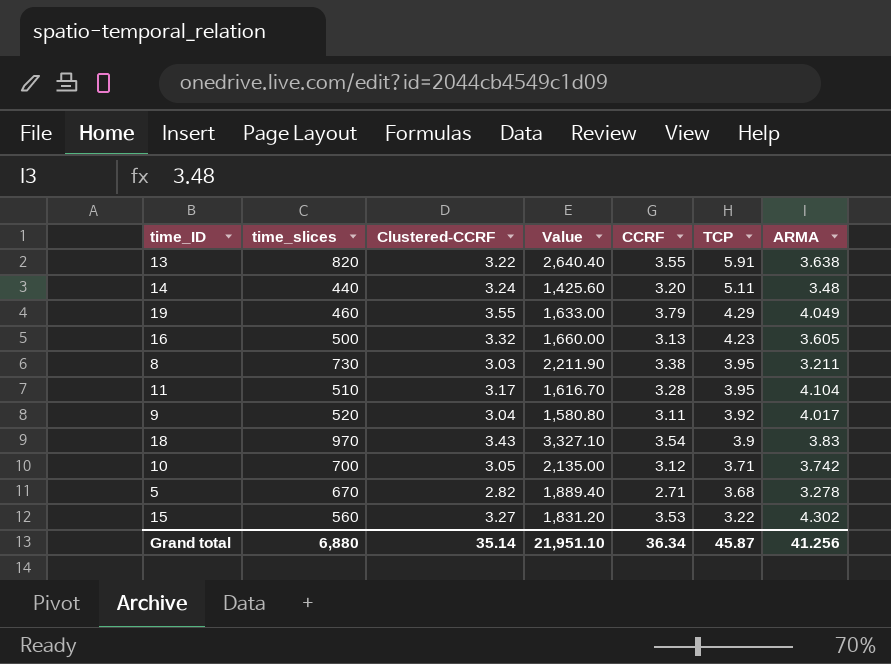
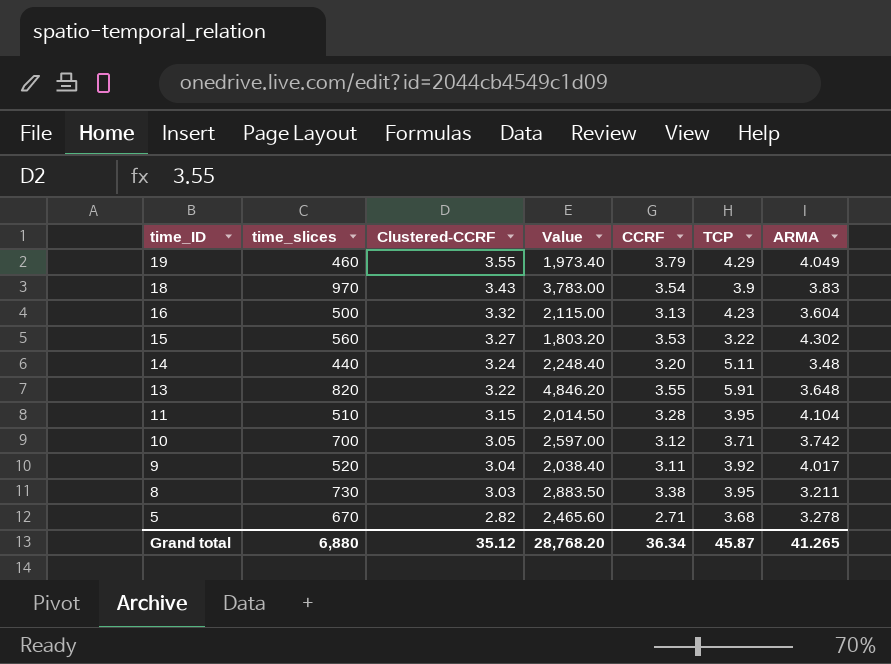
row order: TCP descending -> time_ID descending
column Value | formula: [time_slices] * [Clustered-CCRF] -> [time_slices] * [TCP]
16 | ARMA: 3.605 -> 3.604
13 | ARMA: 3.638 -> 3.648
11 | Clustered-CCRF: 3.17 -> 3.15
Grand total | Clustered-CCRF: 35.14 -> 35.12
Grand total | Value: 21,951.10 -> 28,768.20
Grand total | ARMA: 41.256 -> 41.265

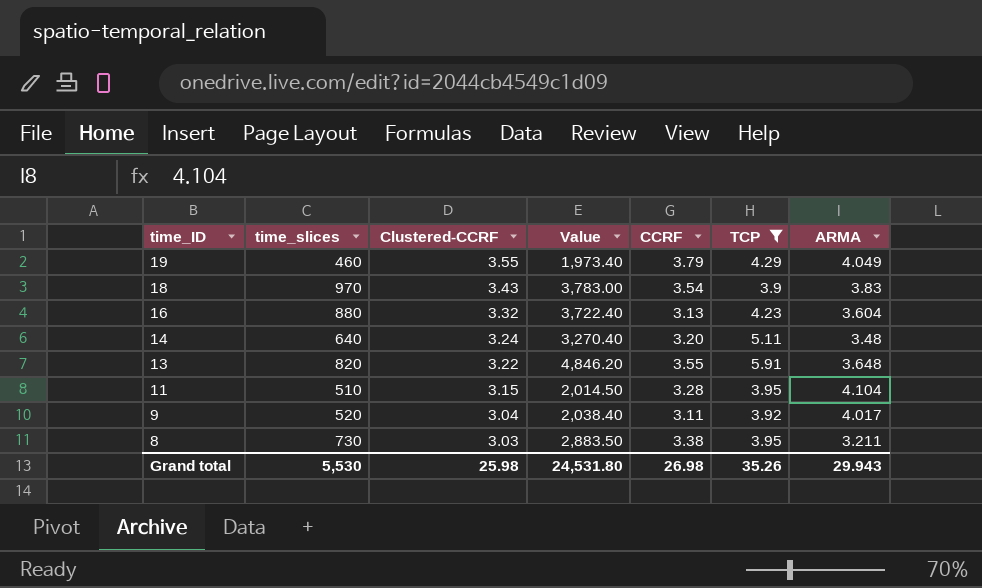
filter: none -> TCP >= 3.9
16 | time_slices: 500 -> 880
16 | Value: 2,115.00 -> 3,722.40
14 | time_slices: 440 -> 640
14 | Value: 2,248.40 -> 3,270.40
Grand total | time_slices: 6,880 -> 5,530
Grand total | Clustered-CCRF: 35.12 -> 25.98
Grand total | Value: 28,768.20 -> 24,531.80
Grand total | CCRF: 36.34 -> 26.98
Grand total | TCP: 45.87 -> 35.26
Grand total | ARMA: 41.265 -> 29.943

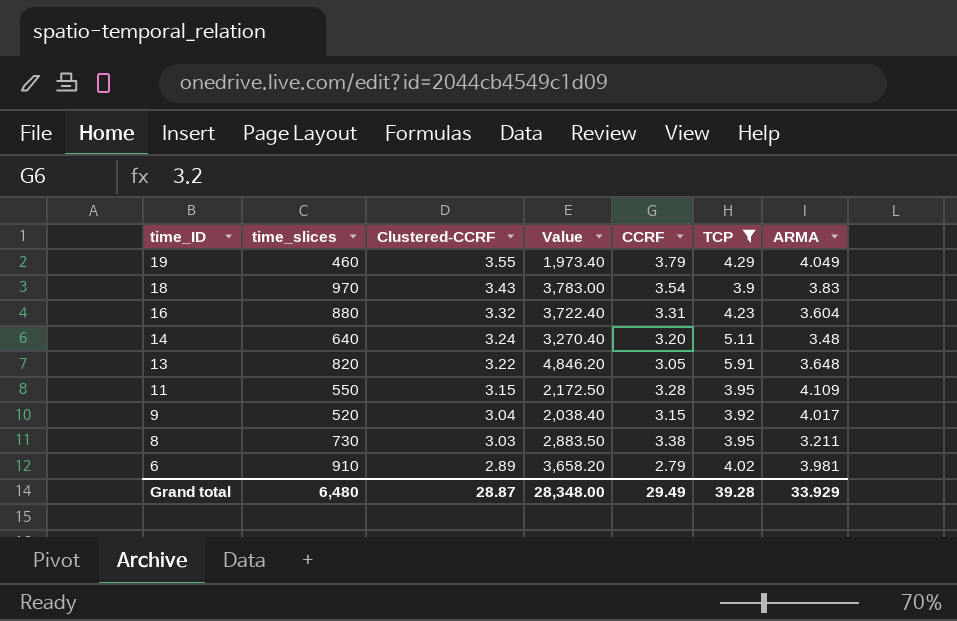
16 | CCRF: 3.13 -> 3.31
13 | CCRF: 3.55 -> 3.05
11 | time_slices: 510 -> 550
11 | Value: 2,014.50 -> 2,172.50
11 | ARMA: 4.104 -> 4.109
9 | CCRF: 3.11 -> 3.15
row 6: none -> 910 | 2.89 | 3,658.20 | 2.79 | 4.02 | 3.981
Grand total | time_slices: 5,530 -> 6,480
Grand total | Clustered-CCRF: 25.98 -> 28.87
Grand total | Value: 24,531.80 -> 28,348.00
Grand total | CCRF: 26.98 -> 29.49
Grand total | TCP: 35.26 -> 39.28
Grand total | ARMA: 29.943 -> 33.929

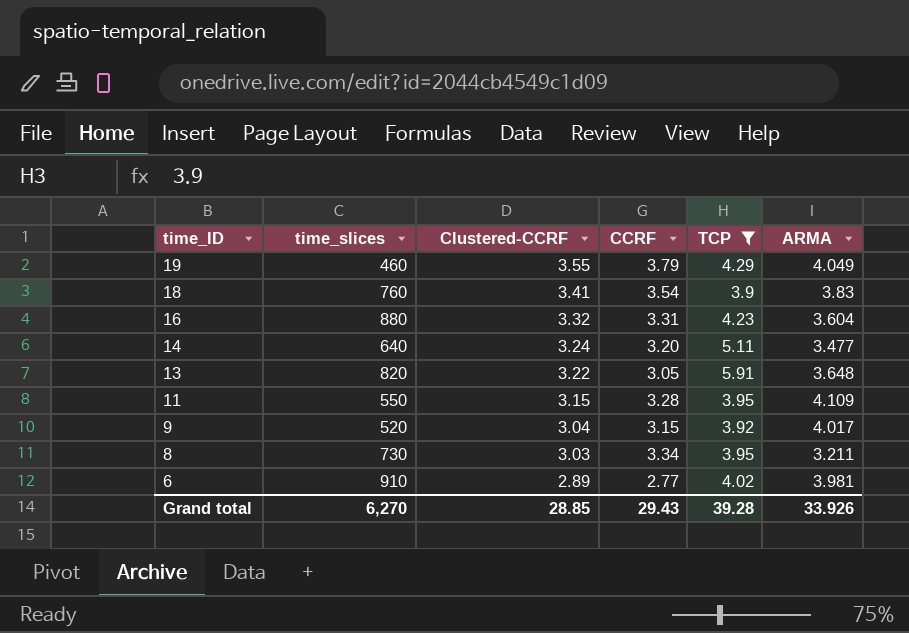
column Value | formula: [time_slices] * [TCP] -> none
18 | time_slices: 970 -> 760
18 | Clustered-CCRF: 3.43 -> 3.41
14 | ARMA: 3.48 -> 3.477
8 | CCRF: 3.38 -> 3.34
6 | CCRF: 2.79 -> 2.77
Grand total | time_slices: 6,480 -> 6,270
Grand total | Clustered-CCRF: 28.87 -> 28.85
Grand total | CCRF: 29.49 -> 29.43
Grand total | ARMA: 33.929 -> 33.926

